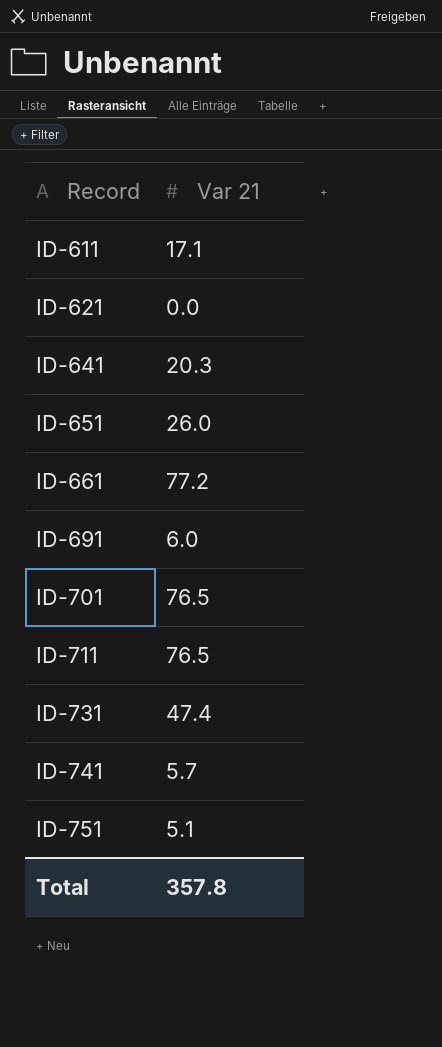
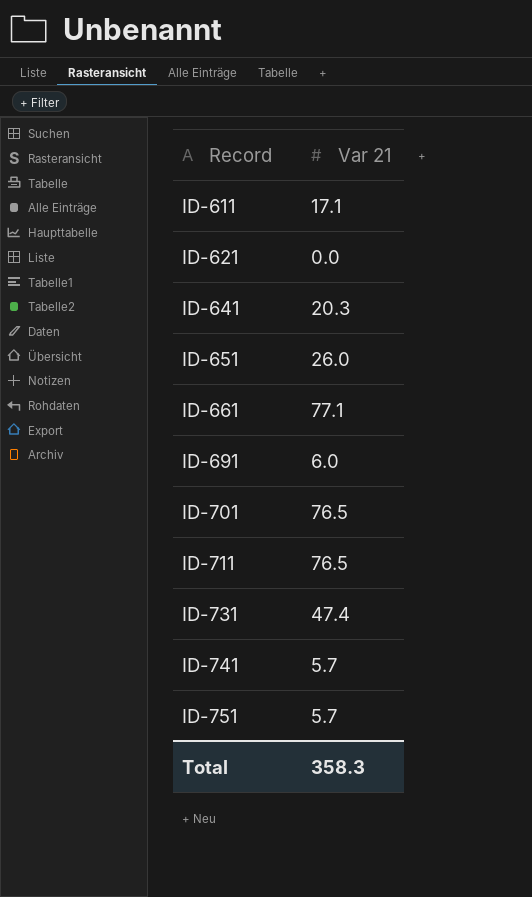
ID-661 | Var 21: 77.2 -> 77.1
ID-751 | Var 21: 5.1 -> 5.7
Total | Var 21: 357.8 -> 358.3

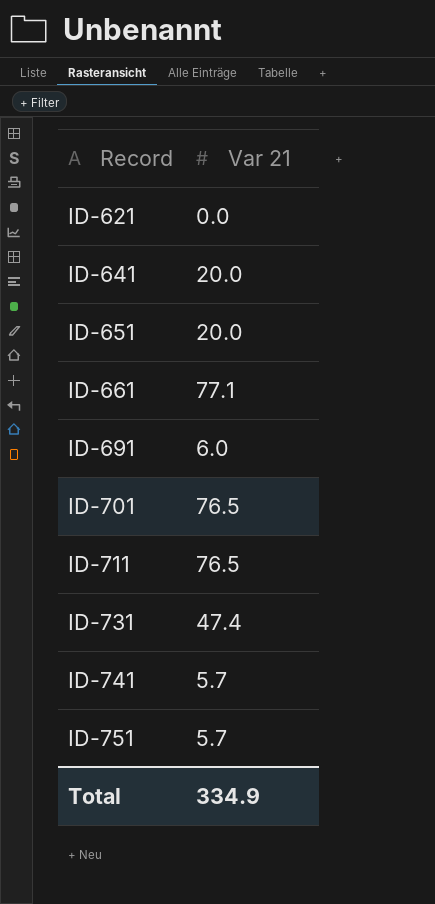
row ID-611: 17.1 -> none
ID-641 | Var 21: 20.3 -> 20.0
ID-651 | Var 21: 26.0 -> 20.0
Total | Var 21: 358.3 -> 334.9

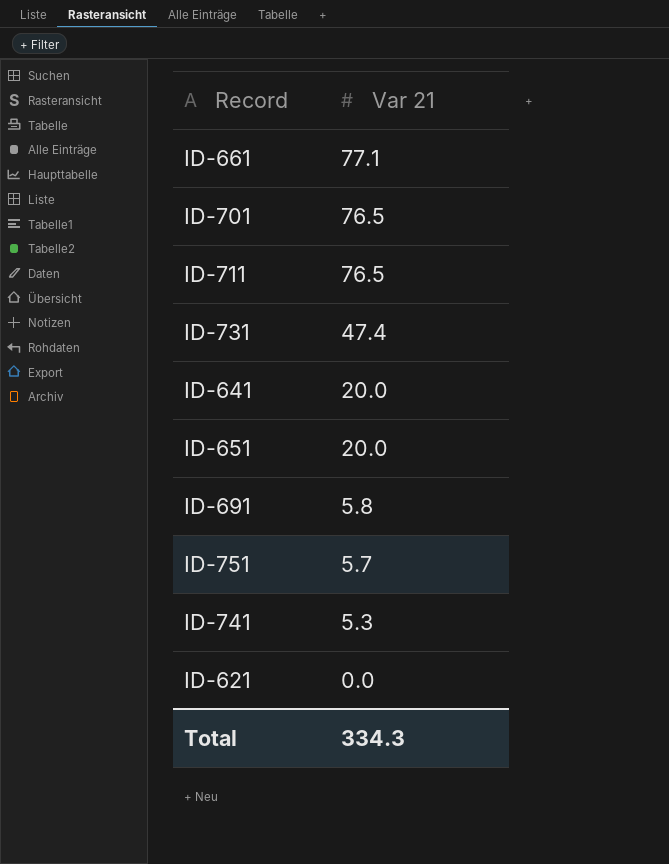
row order: Record ascending -> Var 21 descending
ID-691 | Var 21: 6.0 -> 5.8
ID-741 | Var 21: 5.7 -> 5.3
Total | Var 21: 334.9 -> 334.3

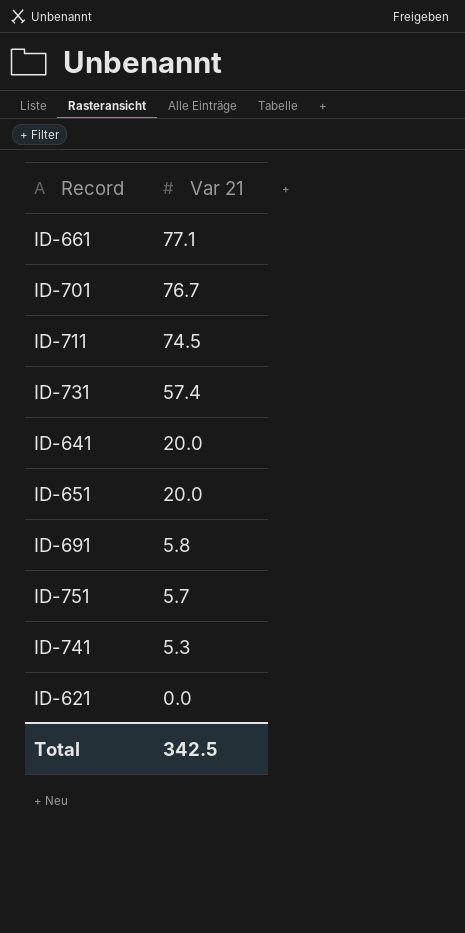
ID-701 | Var 21: 76.5 -> 76.7
ID-711 | Var 21: 76.5 -> 74.5
ID-731 | Var 21: 47.4 -> 57.4
Total | Var 21: 334.3 -> 342.5

